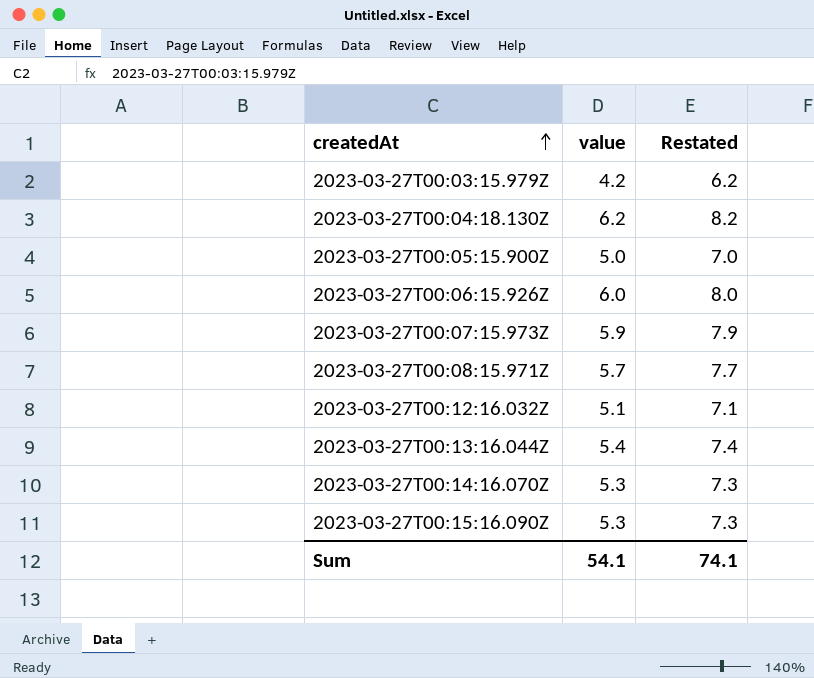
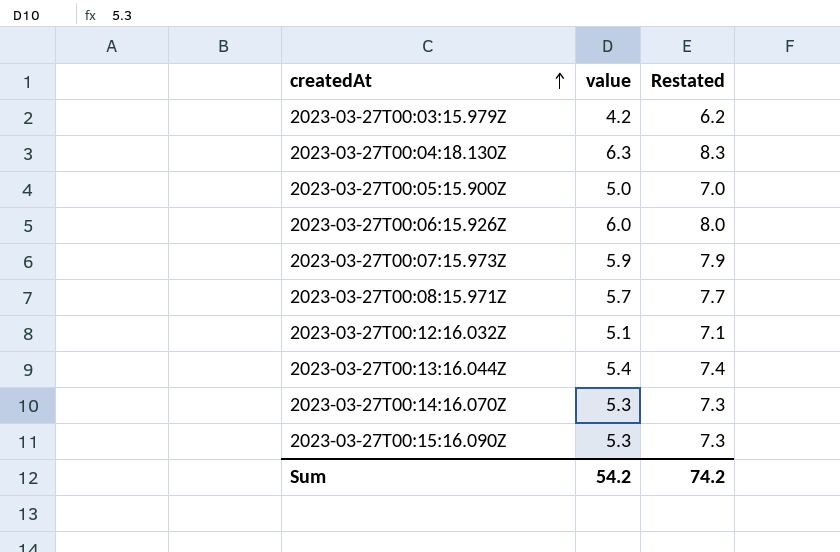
2023-03-27T00:04:18.130Z | value: 6.2 -> 6.3
2023-03-27T00:04:18.130Z | Restated: 8.2 -> 8.3
Sum | value: 54.1 -> 54.2
Sum | Restated: 74.1 -> 74.2

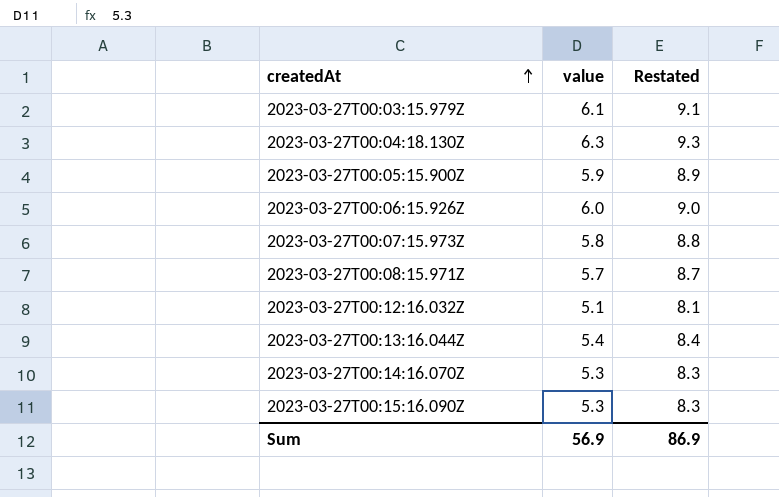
column Restated | formula: [value] + 2 -> [value] + 3
2023-03-27T00:03:15.979Z | value: 4.2 -> 6.1
2023-03-27T00:05:15.900Z | value: 5.0 -> 5.9
2023-03-27T00:07:15.973Z | value: 5.9 -> 5.8
Sum | value: 54.2 -> 56.9
Sum | Restated: 74.2 -> 86.9

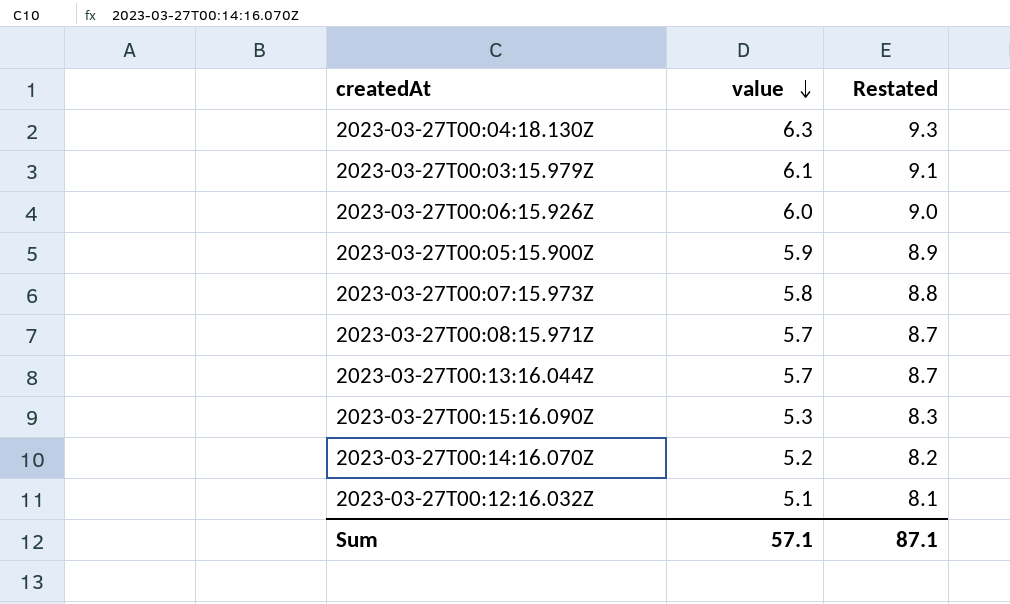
row order: createdAt ascending -> value descending
2023-03-27T00:13:16.044Z | value: 5.4 -> 5.7
2023-03-27T00:13:16.044Z | Restated: 8.4 -> 8.7
2023-03-27T00:14:16.070Z | value: 5.3 -> 5.2
2023-03-27T00:14:16.070Z | Restated: 8.3 -> 8.2
Sum | value: 56.9 -> 57.1
Sum | Restated: 86.9 -> 87.1

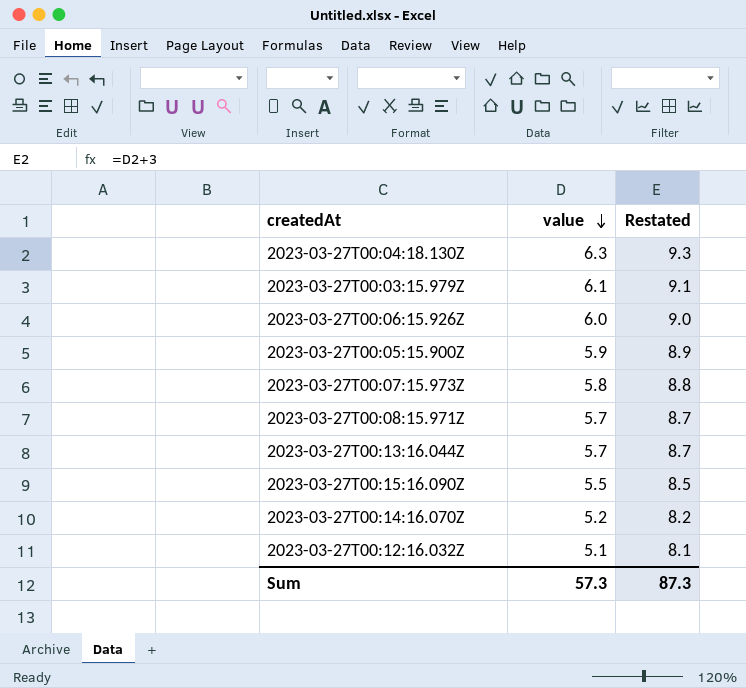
2023-03-27T00:15:16.090Z | value: 5.3 -> 5.5
2023-03-27T00:15:16.090Z | Restated: 8.3 -> 8.5
Sum | value: 57.1 -> 57.3
Sum | Restated: 87.1 -> 87.3

